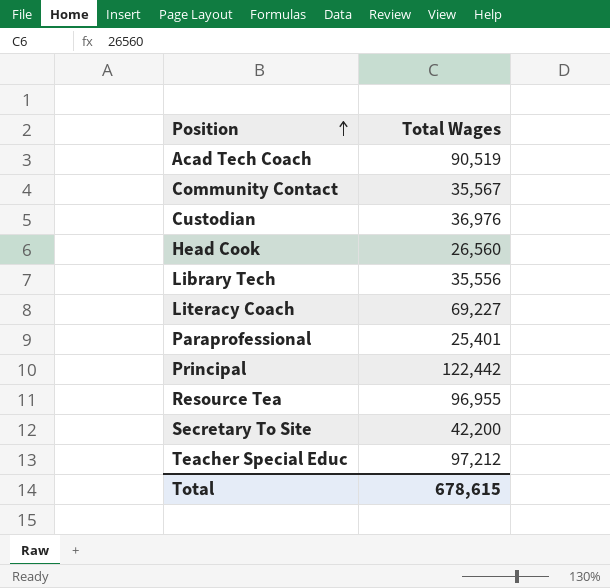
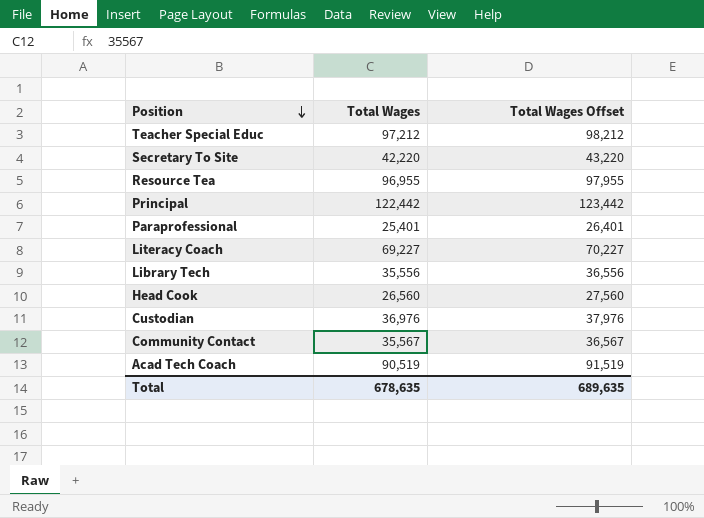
row order: Position ascending -> Position descending
column Total Wages Offset | formula: none -> [Total Wages] + 1000
Secretary To Site | Total Wages: 42,200 -> 42,220
Total | Total Wages: 678,615 -> 678,635

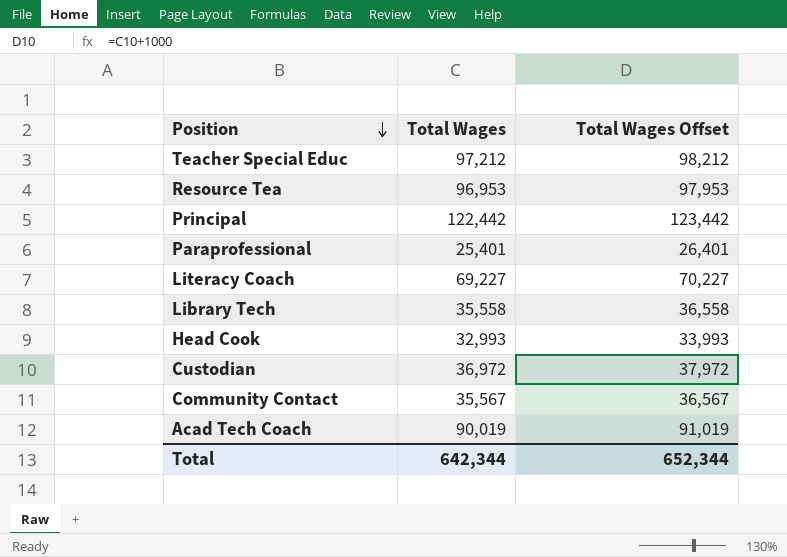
row Secretary To Site: 42,220 | 43,220 -> none
Resource Tea | Total Wages: 96,955 -> 96,953
Resource Tea | Total Wages Offset: 97,955 -> 97,953
Library Tech | Total Wages: 35,556 -> 35,558
Library Tech | Total Wages Offset: 36,556 -> 36,558
Head Cook | Total Wages: 26,560 -> 32,993
Head Cook | Total Wages Offset: 27,560 -> 33,993
Custodian | Total Wages: 36,976 -> 36,972
Custodian | Total Wages Offset: 37,976 -> 37,972
Acad Tech Coach | Total Wages: 90,519 -> 90,019
Acad Tech Coach | Total Wages Offset: 91,519 -> 91,019
Total | Total Wages: 678,635 -> 642,344
Total | Total Wages Offset: 689,635 -> 652,344

